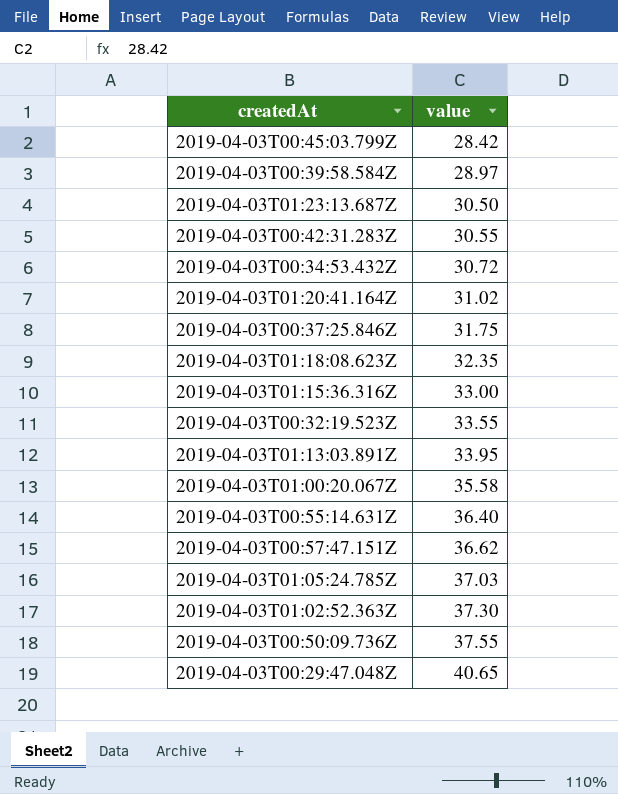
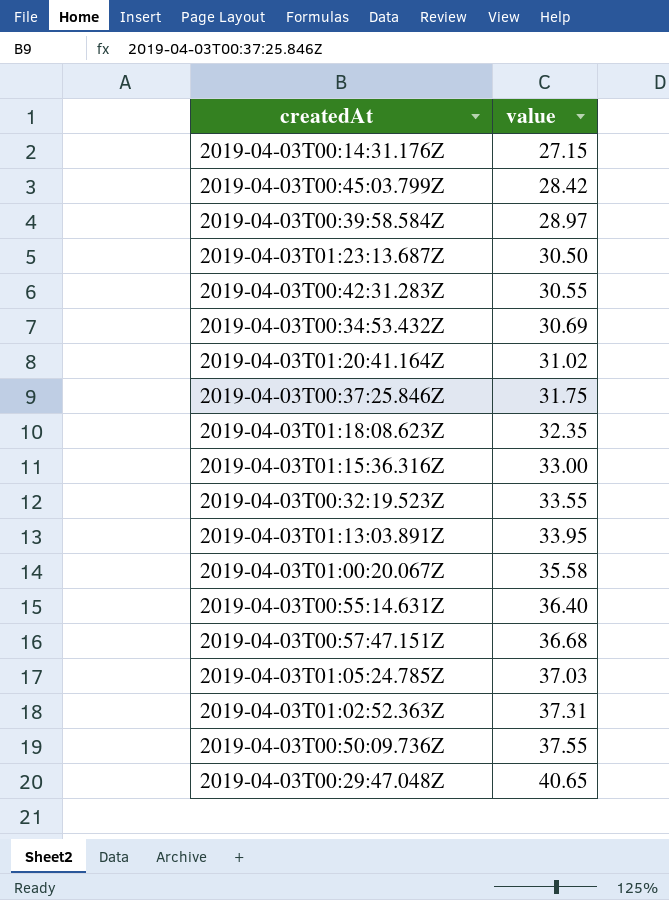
row 2019-04-03T00:14:31.176Z: none -> 27.15
2019-04-03T00:34:53.432Z | value: 30.72 -> 30.69
2019-04-03T00:57:47.151Z | value: 36.62 -> 36.68
2019-04-03T01:02:52.363Z | value: 37.30 -> 37.31

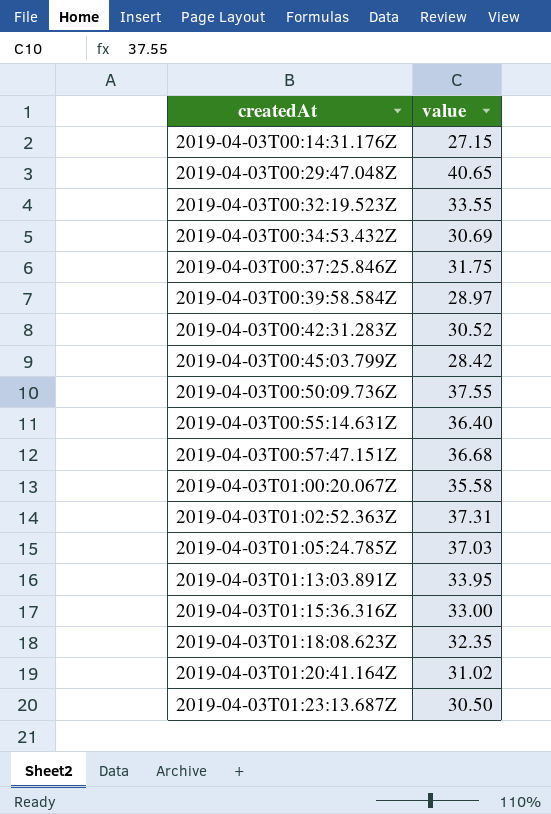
row order: value ascending -> createdAt ascending
2019-04-03T00:42:31.283Z | value: 30.55 -> 30.52

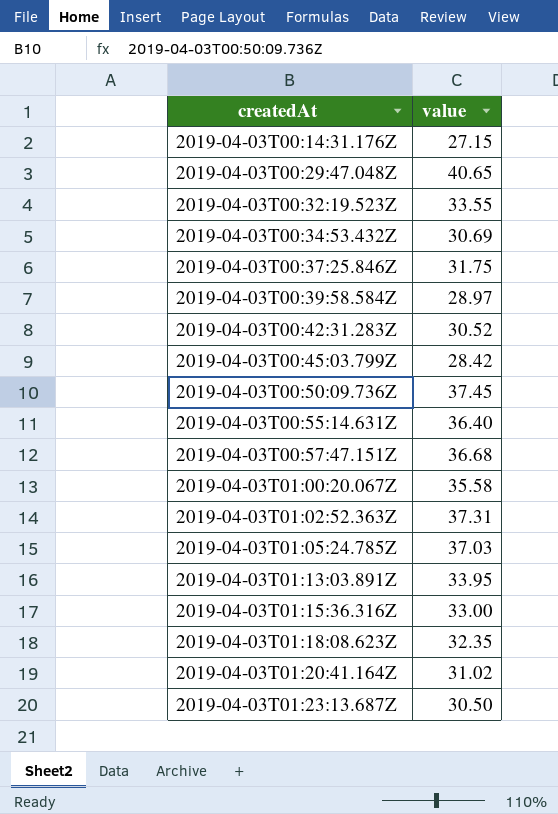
2019-04-03T00:50:09.736Z | value: 37.55 -> 37.45

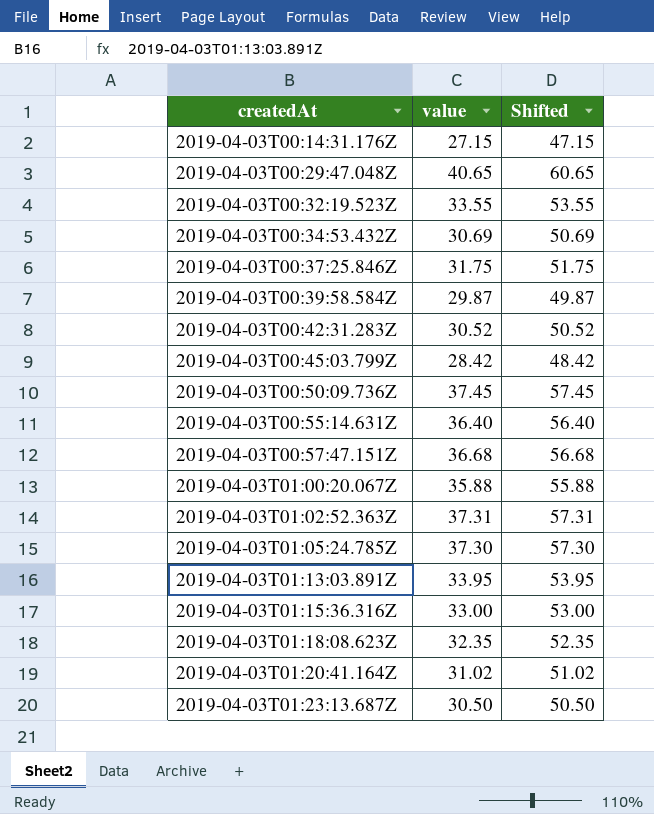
column Shifted | formula: none -> [value] + 20
2019-04-03T00:39:58.584Z | value: 28.97 -> 29.87
2019-04-03T01:00:20.067Z | value: 35.58 -> 35.88
2019-04-03T01:05:24.785Z | value: 37.03 -> 37.30

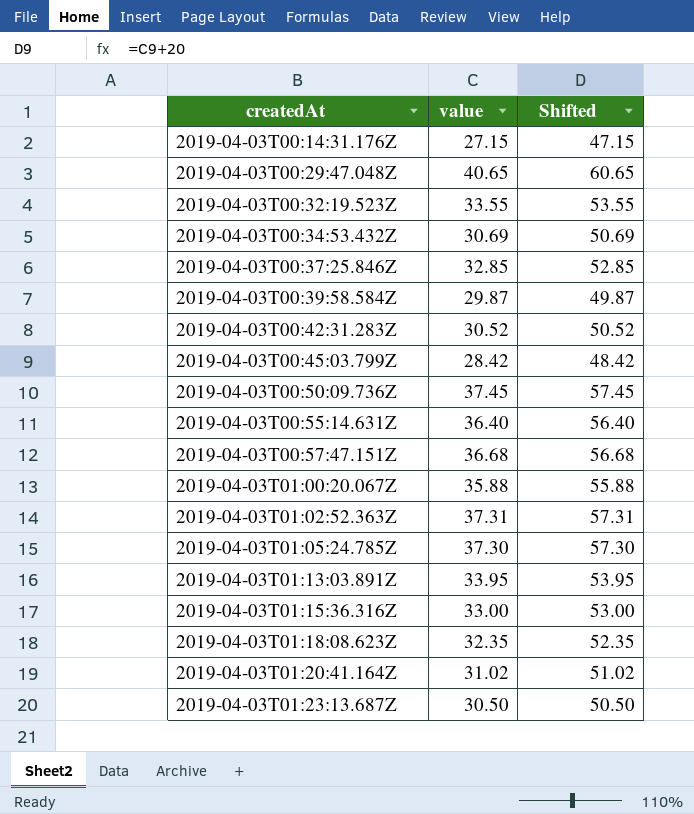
2019-04-03T00:37:25.846Z | value: 31.75 -> 32.85
2019-04-03T00:37:25.846Z | Shifted: 51.75 -> 52.85

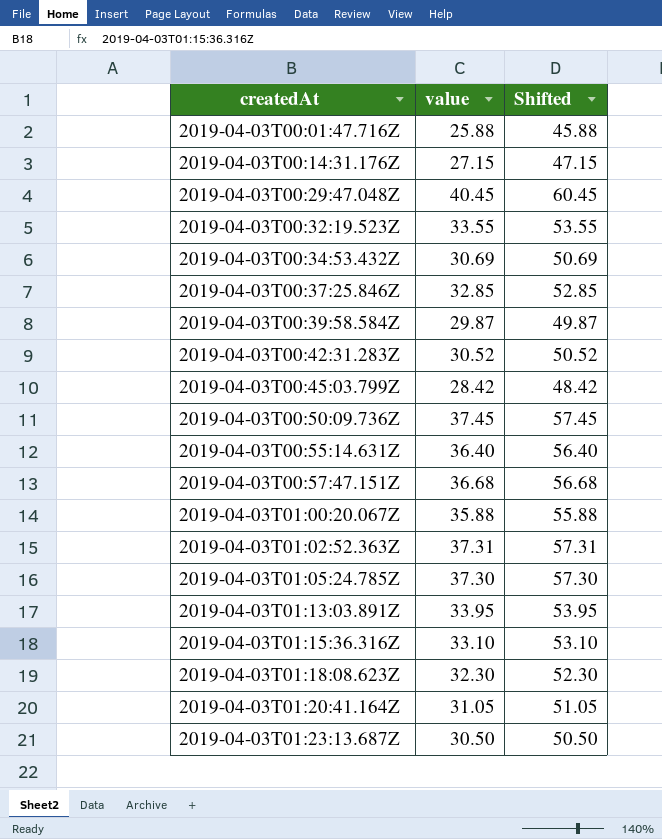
row 2019-04-03T00:01:47.716Z: none -> 25.88 | 45.88
2019-04-03T00:29:47.048Z | value: 40.65 -> 40.45
2019-04-03T00:29:47.048Z | Shifted: 60.65 -> 60.45
2019-04-03T01:15:36.316Z | value: 33.00 -> 33.10
2019-04-03T01:15:36.316Z | Shifted: 53.00 -> 53.10
2019-04-03T01:18:08.623Z | value: 32.35 -> 32.30
2019-04-03T01:18:08.623Z | Shifted: 52.35 -> 52.30
2019-04-03T01:20:41.164Z | value: 31.02 -> 31.05
2019-04-03T01:20:41.164Z | Shifted: 51.02 -> 51.05

